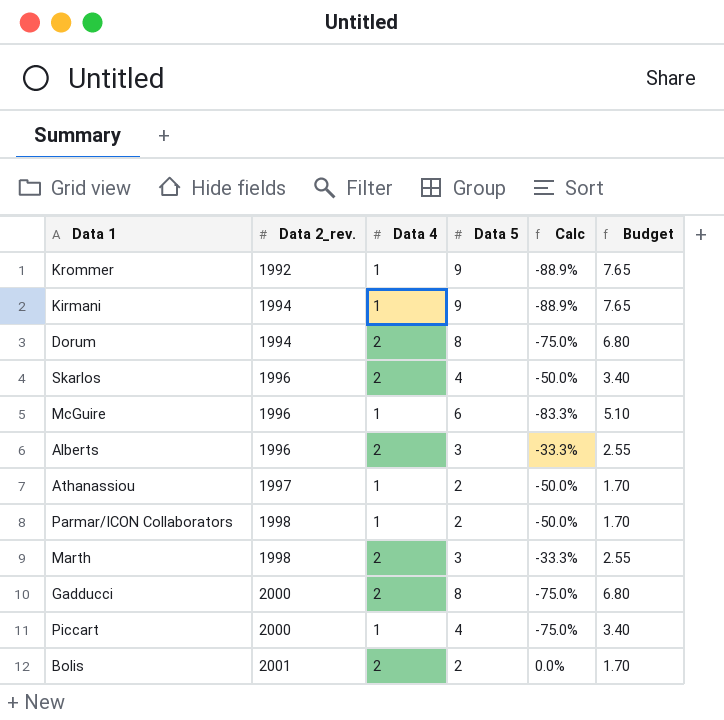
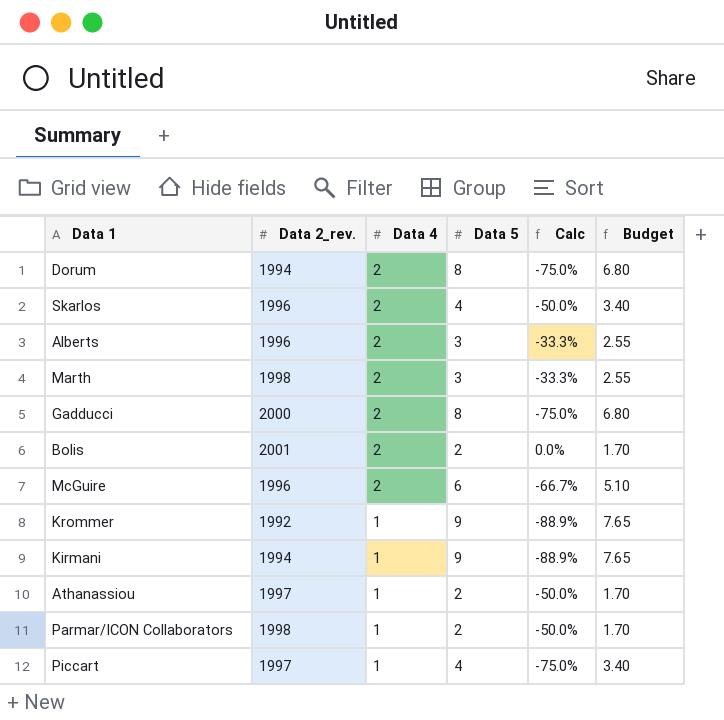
row order: Data 2_rev. ascending -> Data 4 descending
McGuire | Data 4: 1 -> 2
McGuire | Calc: -83.3% -> -66.7%
Piccart | Data 2_rev.: 2000 -> 1997

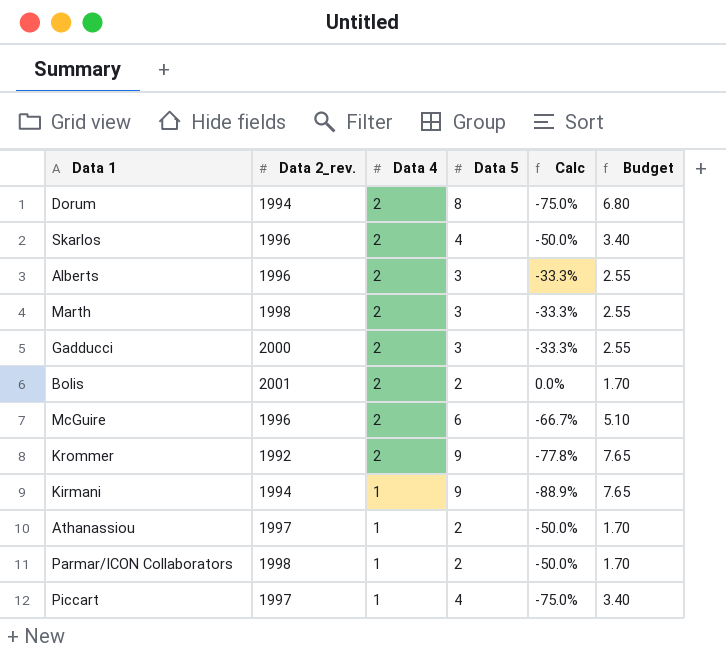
Gadducci | Data 5: 8 -> 3
Gadducci | Calc: -75.0% -> -33.3%
Gadducci | Budget: 6.80 -> 2.55
Krommer | Data 4: 1 -> 2
Krommer | Calc: -88.9% -> -77.8%

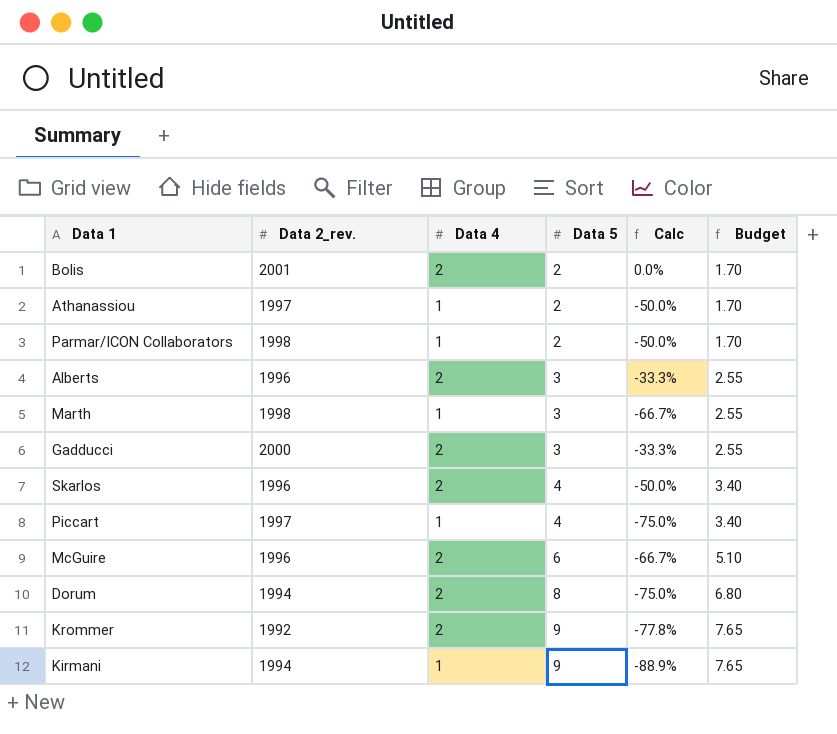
row order: Data 4 descending -> Data 5 ascending
Marth | Data 4: 2 -> 1
Marth | Calc: -33.3% -> -66.7%

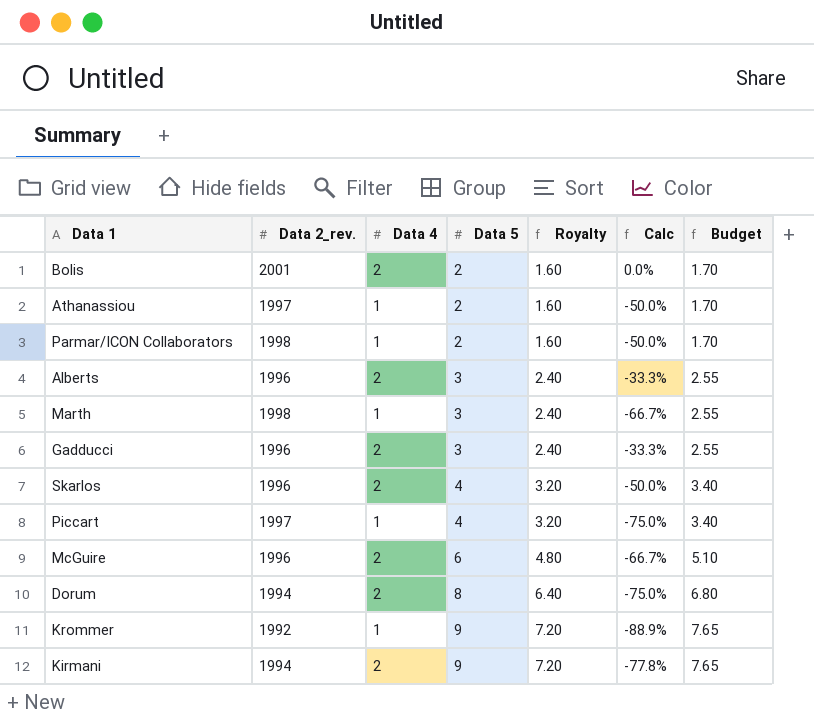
column Royalty | formula: none -> [Data 5] * 0.8
Gadducci | Data 2_rev.: 2000 -> 1996
Krommer | Data 4: 2 -> 1
Krommer | Calc: -77.8% -> -88.9%
Kirmani | Data 4: 1 -> 2
Kirmani | Calc: -88.9% -> -77.8%

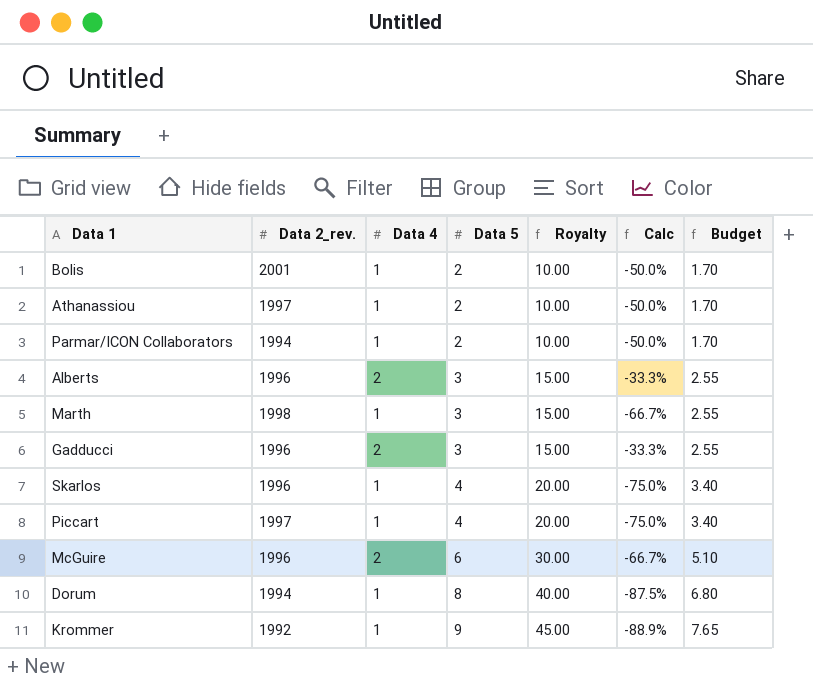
column Royalty | formula: [Data 5] * 0.8 -> [Data 5] * 5
row Kirmani: 1994 | 2 | 9 | 7.20 | -77.8% | 7.65 -> none
Bolis | Data 4: 2 -> 1
Bolis | Calc: 0.0% -> -50.0%
Parmar/ICON Collaborators | Data 2_rev.: 1998 -> 1994
Skarlos | Data 4: 2 -> 1
Skarlos | Calc: -50.0% -> -75.0%
Dorum | Data 4: 2 -> 1
Dorum | Calc: -75.0% -> -87.5%

